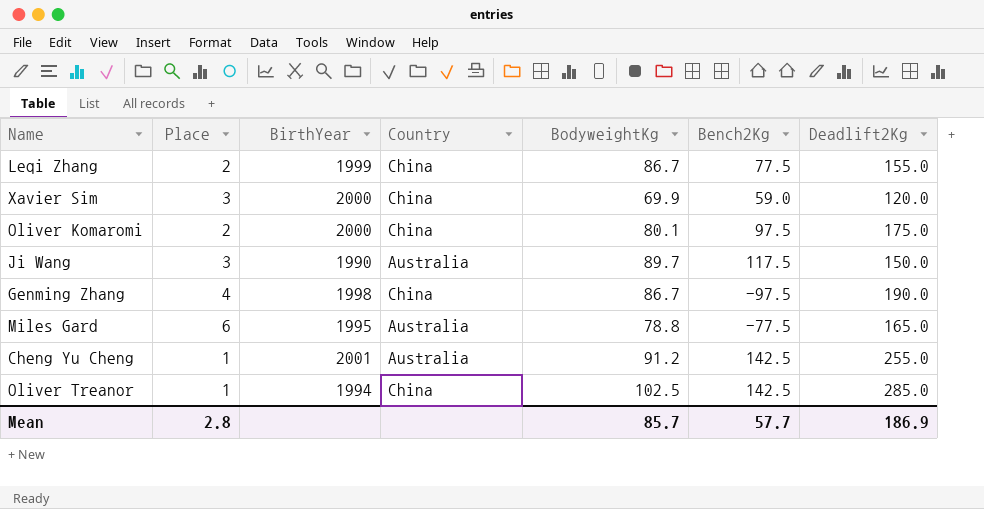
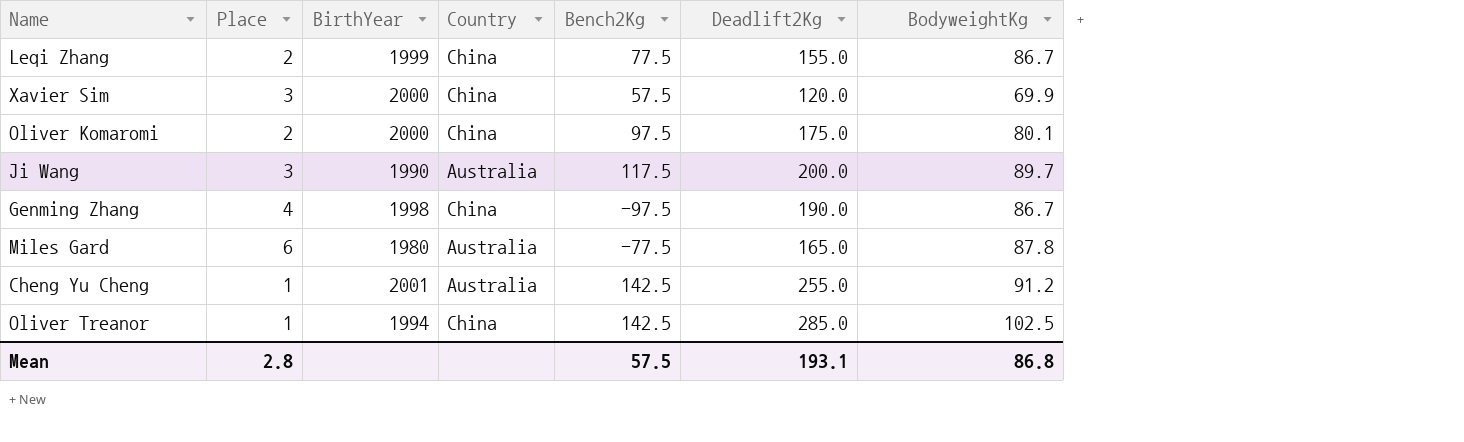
column BodyweightKg | position: 5 -> 7
Xavier Sim | Bench2Kg: 59.0 -> 57.5
Ji Wang | Deadlift2Kg: 150.0 -> 200.0
Miles Gard | BirthYear: 1995 -> 1980
Miles Gard | BodyweightKg: 78.8 -> 87.8
Mean | Bench2Kg: 57.7 -> 57.5
Mean | Deadlift2Kg: 186.9 -> 193.1
Mean | BodyweightKg: 85.7 -> 86.8

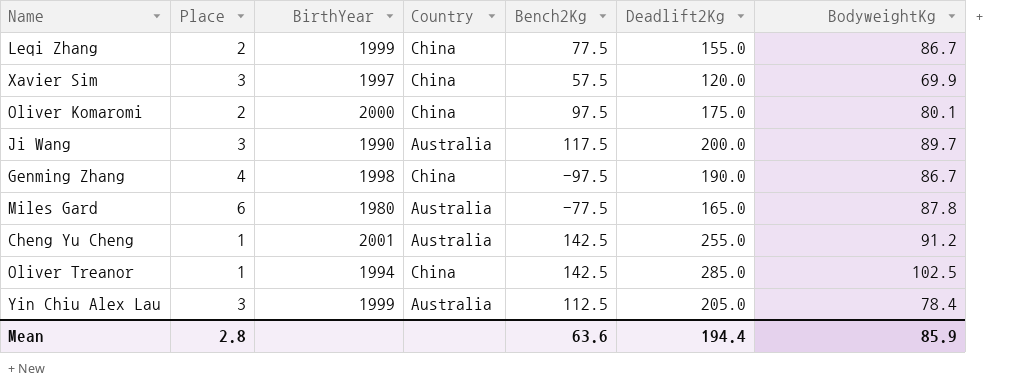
Xavier Sim | BirthYear: 2000 -> 1997
row Yin Chiu Alex Lau: none -> 3 | 1999 | Australia | 112.5 | 205.0 | 78.4
Mean | Bench2Kg: 57.5 -> 63.6
Mean | Deadlift2Kg: 193.1 -> 194.4
Mean | BodyweightKg: 86.8 -> 85.9

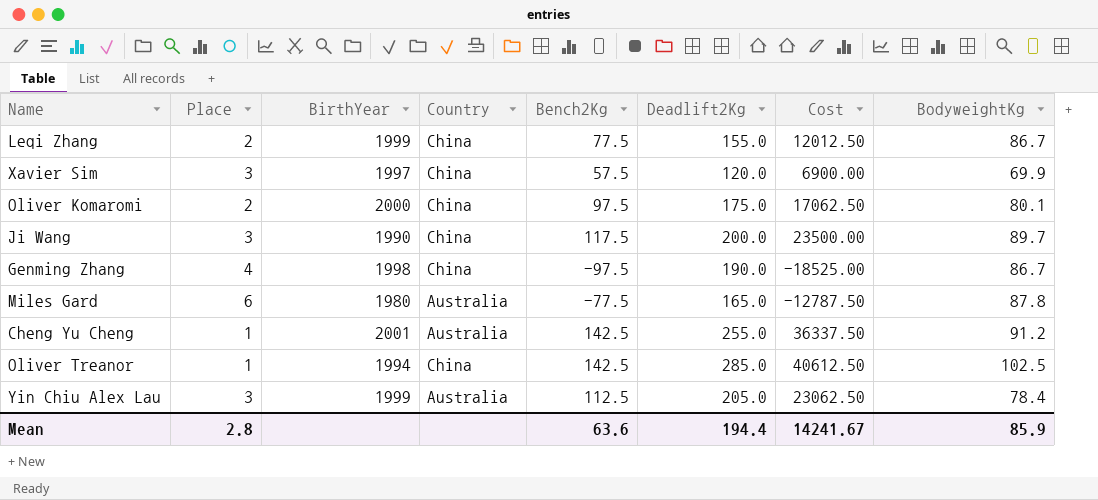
column Cost | formula: none -> [Bench2Kg] * [Deadlift2Kg]
Ji Wang | Country: Australia -> China

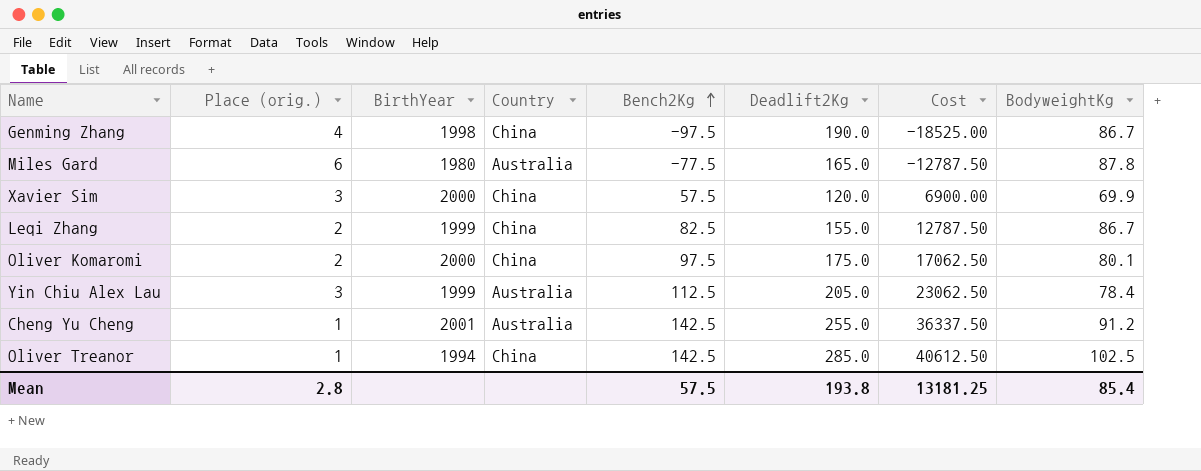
row order: none -> Bench2Kg ascending
column name: Place -> Place (orig.)
row Ji Wang: 3 | 1990 | China | 117.5 | 200.0 | 23500.00 | 89.7 -> none
Xavier Sim | BirthYear: 1997 -> 2000
Leqi Zhang | Bench2Kg: 77.5 -> 82.5
Leqi Zhang | Cost: 12012.50 -> 12787.50
Mean | Bench2Kg: 63.6 -> 57.5
Mean | Deadlift2Kg: 194.4 -> 193.8
Mean | Cost: 14241.67 -> 13181.25
Mean | BodyweightKg: 85.9 -> 85.4

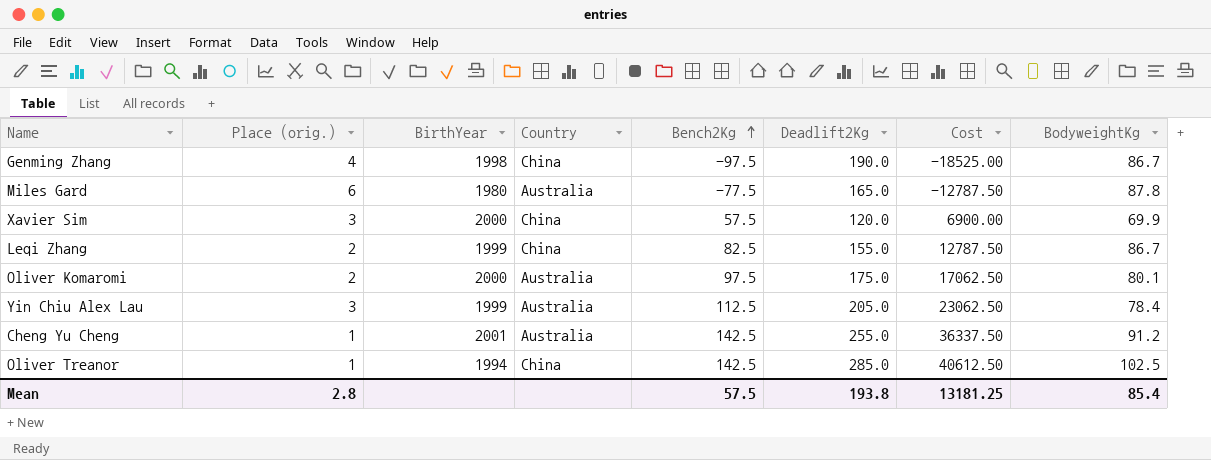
Oliver Komaromi | Country: China -> Australia

